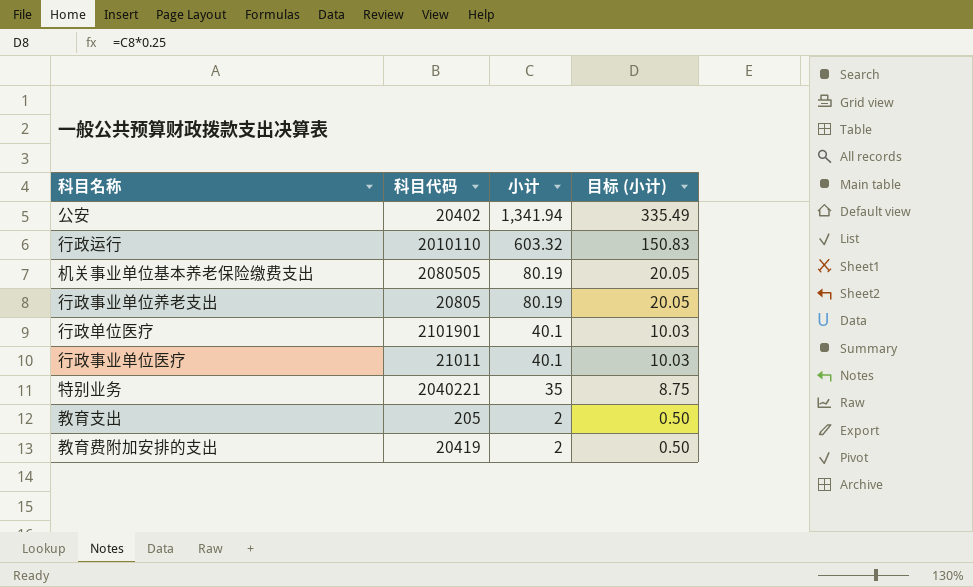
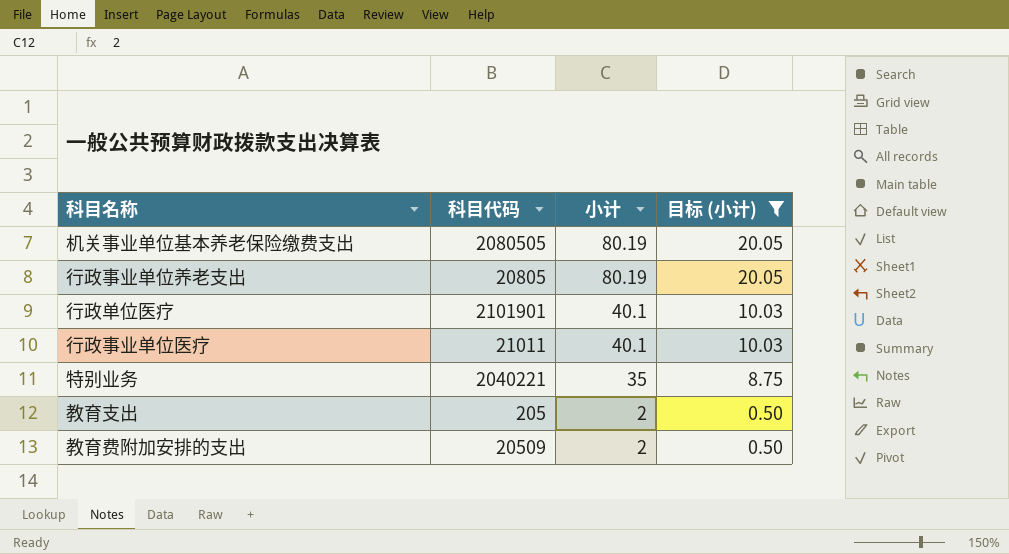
filter: none -> 目标 (小计) <= 20.05
教育费附加安排的支出 | 科目代码: 20419 -> 20509

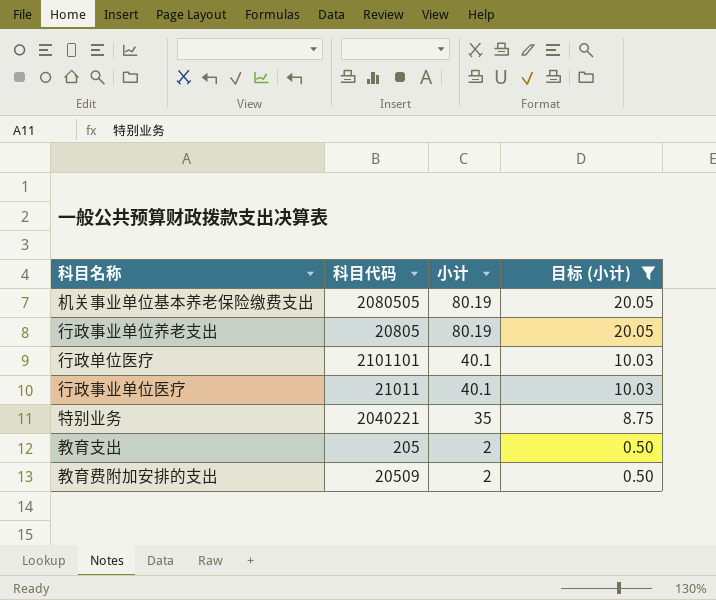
行政单位医疗 | 科目代码: 2101901 -> 2101101

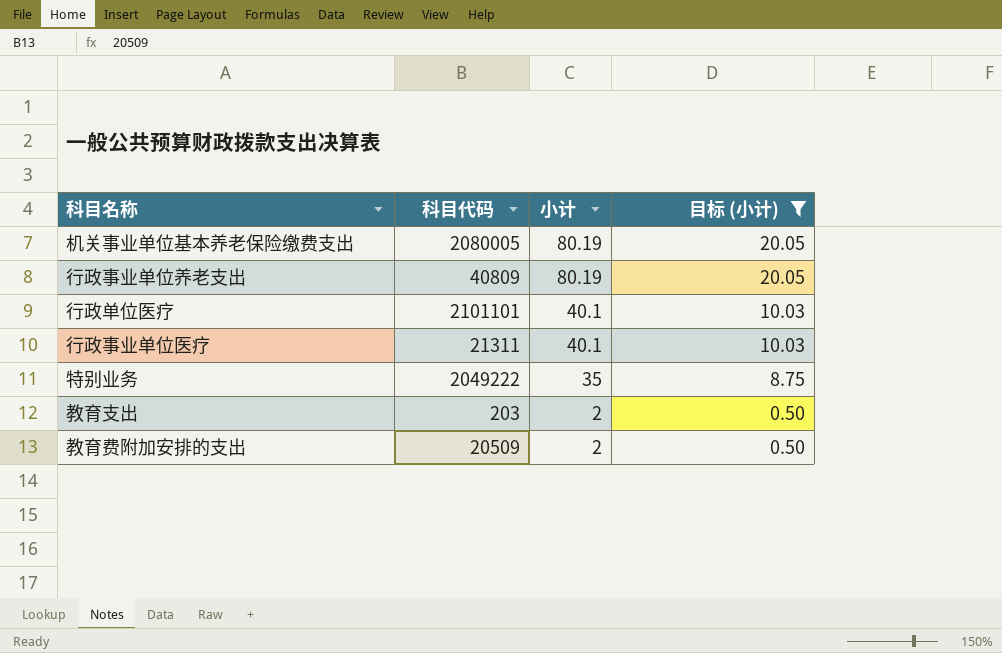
机关事业单位基本养老保险缴费支出 | 科目代码: 2080505 -> 2080005
行政事业单位养老支出 | 科目代码: 20805 -> 40809
行政事业单位医疗 | 科目代码: 21011 -> 21311
特别业务 | 科目代码: 2040221 -> 2049222
教育支出 | 科目代码: 205 -> 203

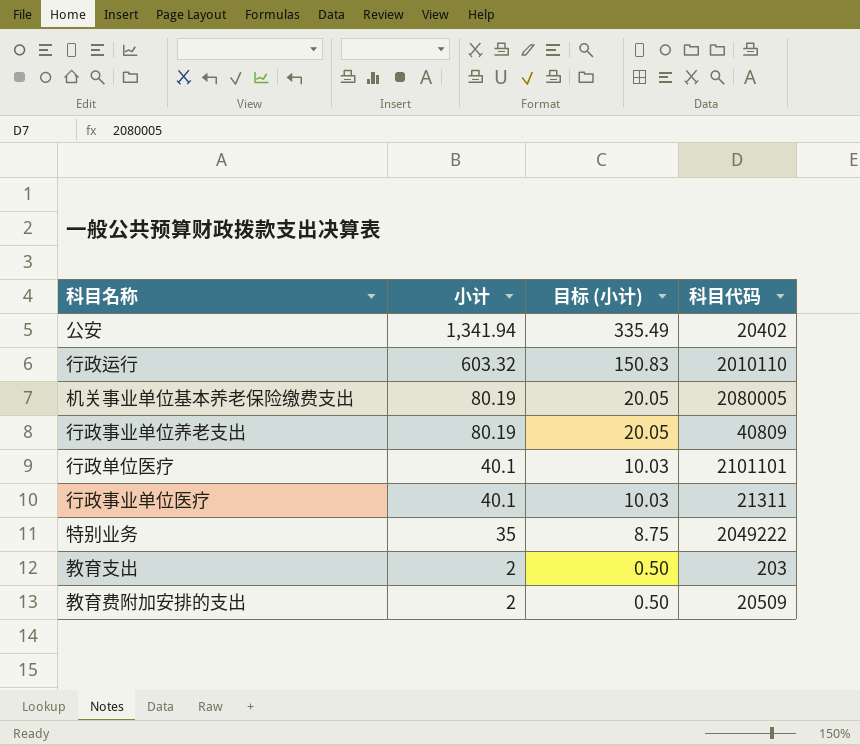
filter: 目标 (小计) <= 20.05 -> none
column 科目代码 | position: 2 -> 4

